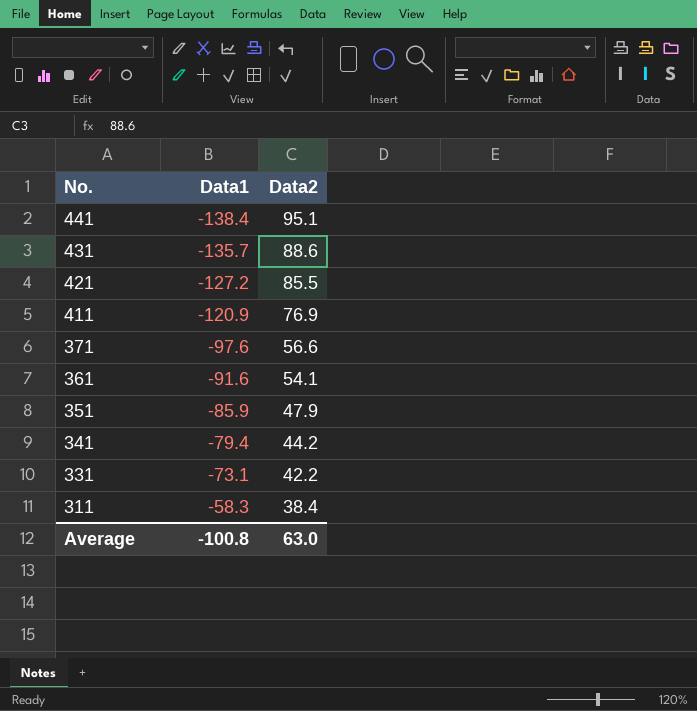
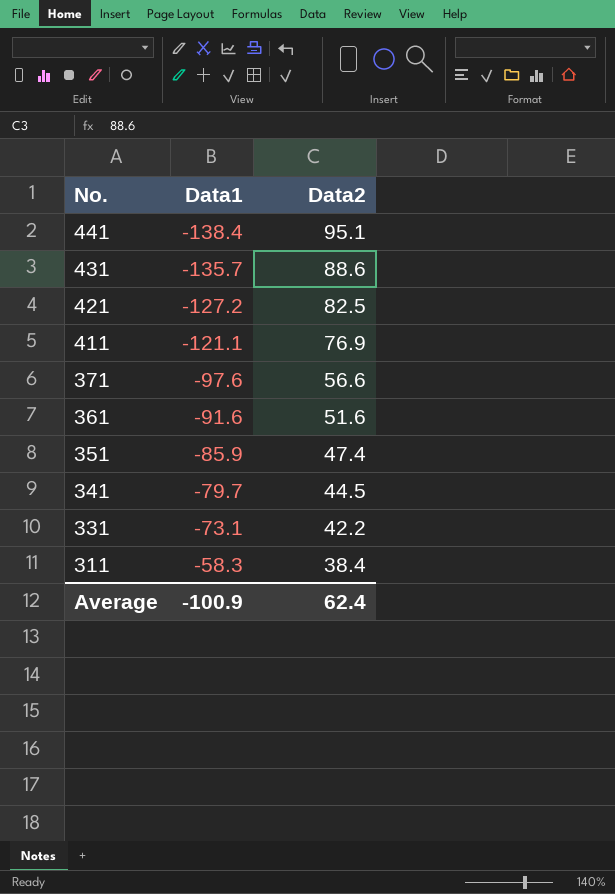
421 | Data2: 85.5 -> 82.5
411 | Data1: -120.9 -> -121.1
361 | Data2: 54.1 -> 51.6
351 | Data2: 47.9 -> 47.4
341 | Data1: -79.4 -> -79.7
341 | Data2: 44.2 -> 44.5
Average | Data1: -100.8 -> -100.9
Average | Data2: 63.0 -> 62.4

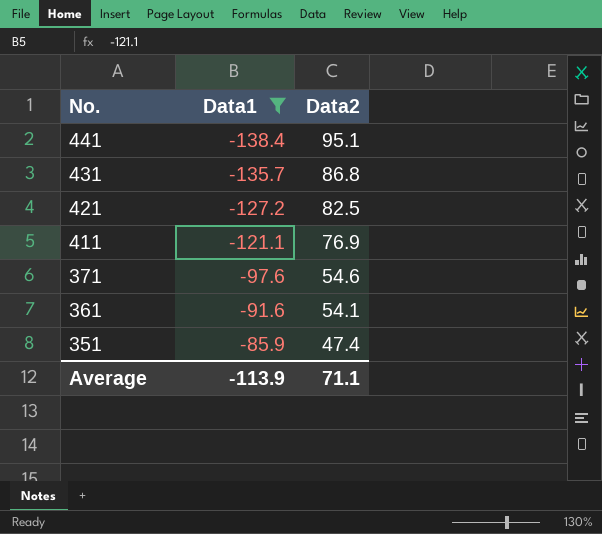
filter: none -> Data1 <= -85.9
431 | Data2: 88.6 -> 86.8
371 | Data2: 56.6 -> 54.6
361 | Data2: 51.6 -> 54.1
Average | Data1: -100.9 -> -113.9
Average | Data2: 62.4 -> 71.1

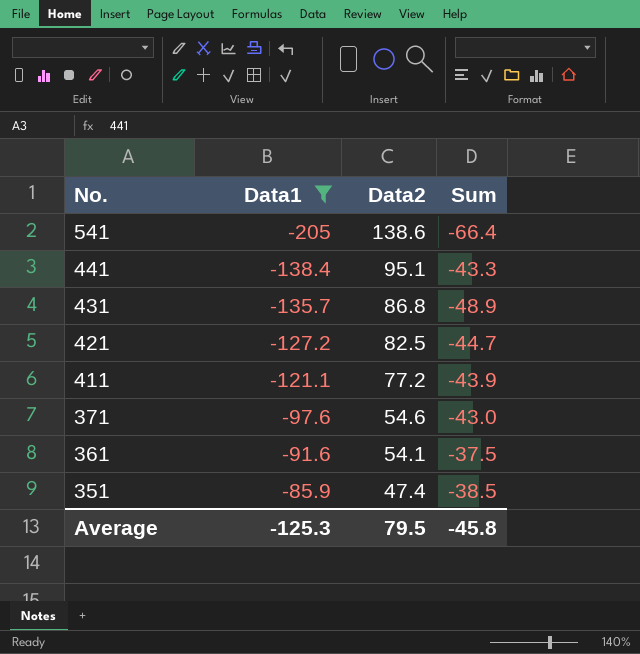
column Sum | formula: none -> [Data1] + [Data2]
row 541: none -> -205 | 138.6 | -66.4
411 | Data2: 76.9 -> 77.2
Average | Data1: -113.9 -> -125.3
Average | Data2: 71.1 -> 79.5

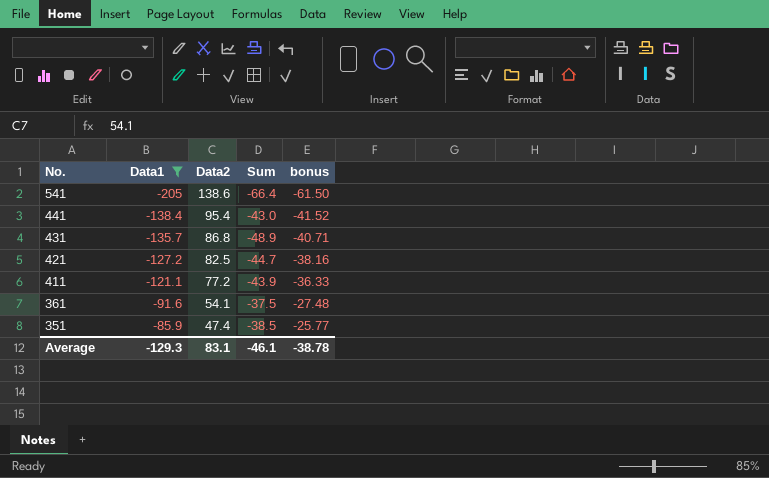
column bonus | formula: none -> [Data1] * 0.3
row 371: -97.6 | 54.6 | -43.0 -> none
441 | Data2: 95.1 -> 95.4
441 | Sum: -43.3 -> -43.0
Average | Data1: -125.3 -> -129.3
Average | Data2: 79.5 -> 83.1
Average | Sum: -45.8 -> -46.1

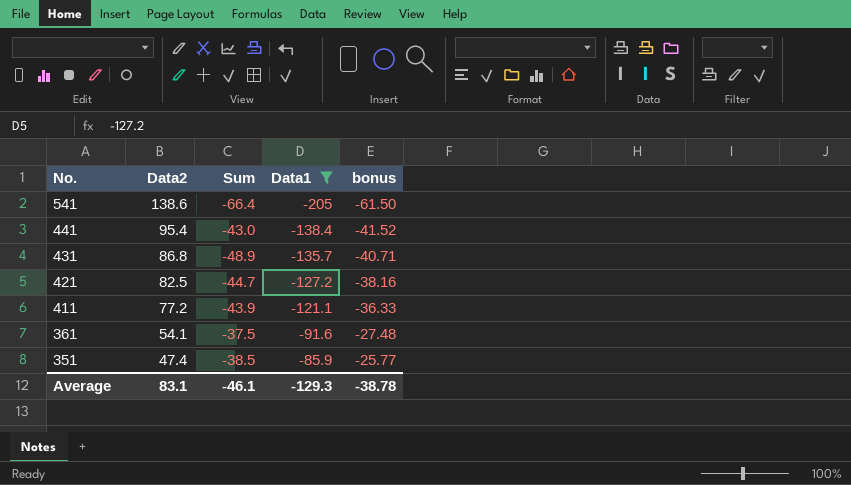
column Data1 | position: 2 -> 4

